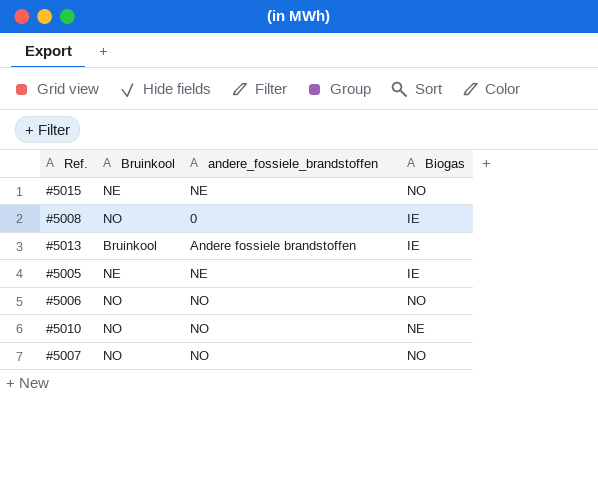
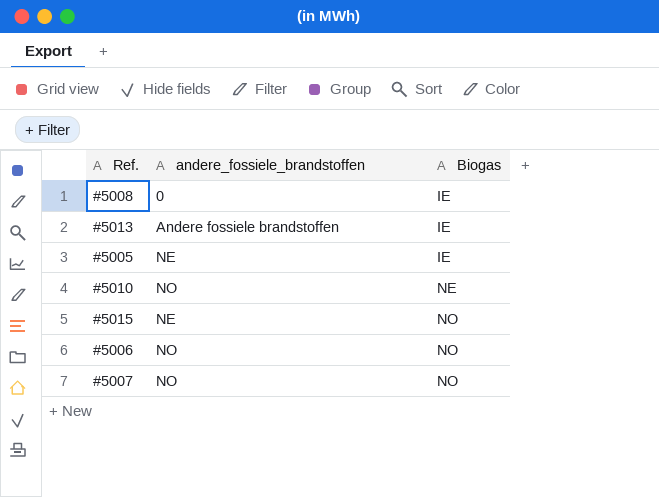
row order: none -> Biogas ascending
column Bruinkool | position: 2 -> none

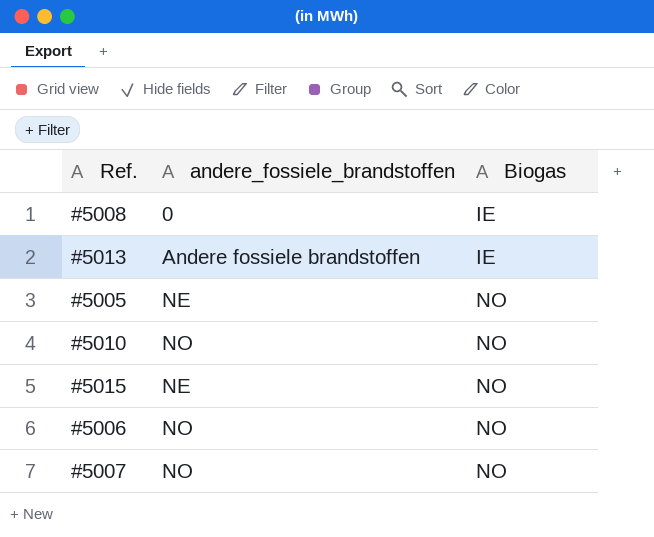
#5005 | Biogas: IE -> NO
#5010 | Biogas: NE -> NO

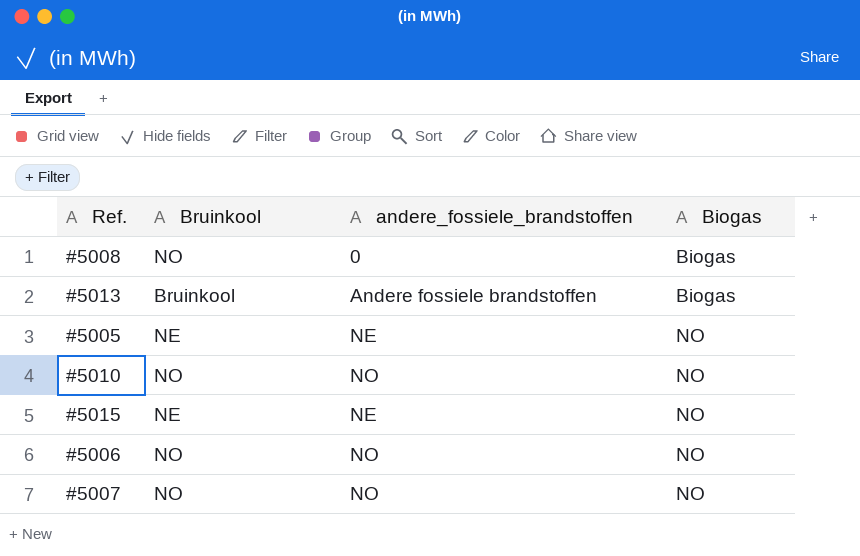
column Bruinkool | position: none -> 2
#5008 | Biogas: IE -> Biogas
#5013 | Biogas: IE -> Biogas

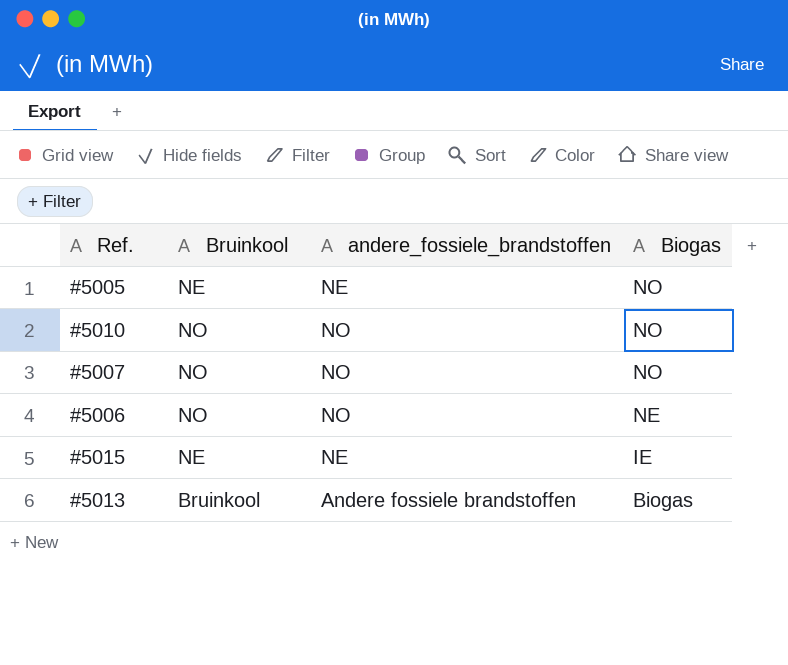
row order: Biogas ascending -> Biogas descending
row #5008: NO | 0 | Biogas -> none
#5006 | Biogas: NO -> NE
#5015 | Biogas: NO -> IE

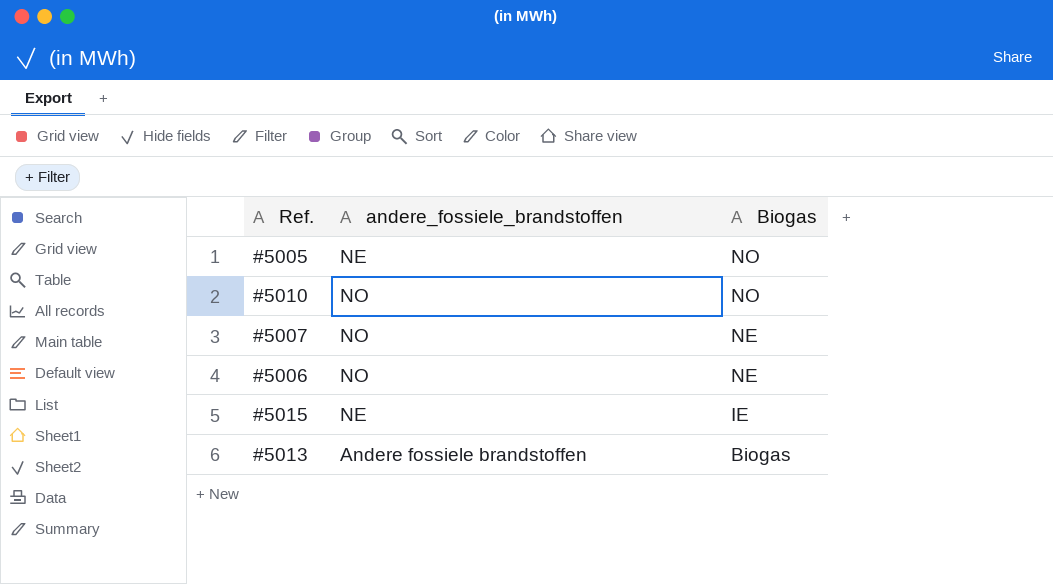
column Bruinkool | position: 2 -> none
#5007 | Biogas: NO -> NE

